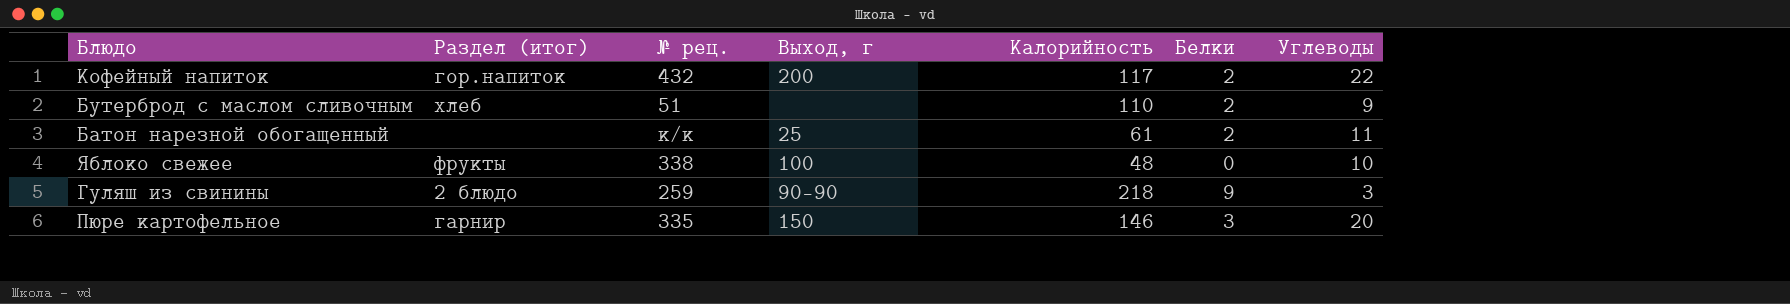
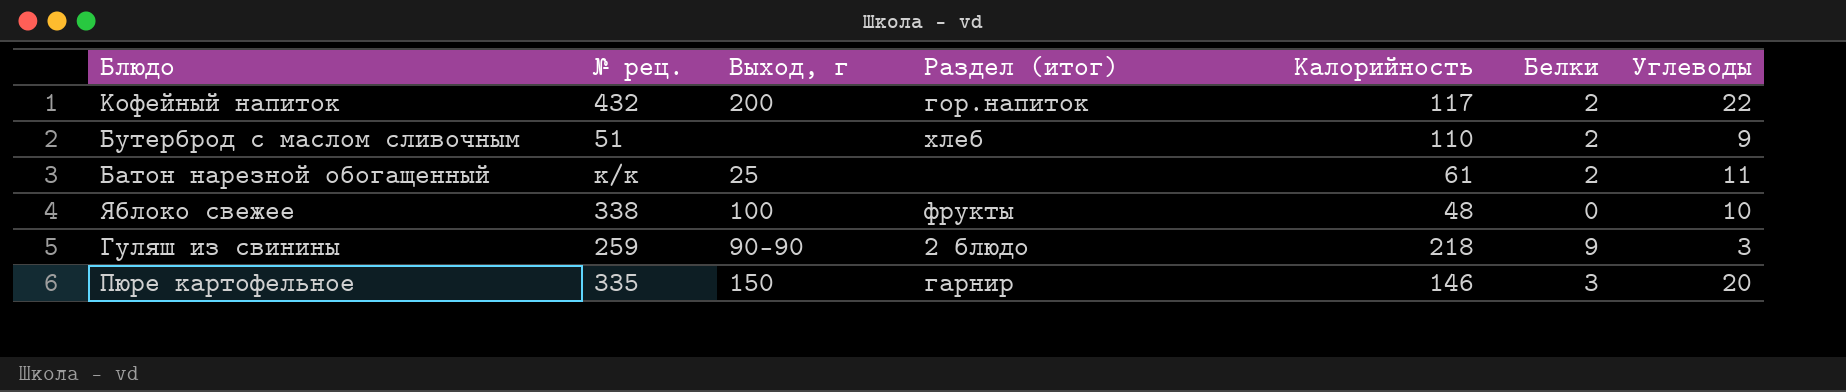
column Раздел (итог) | position: 2 -> 4

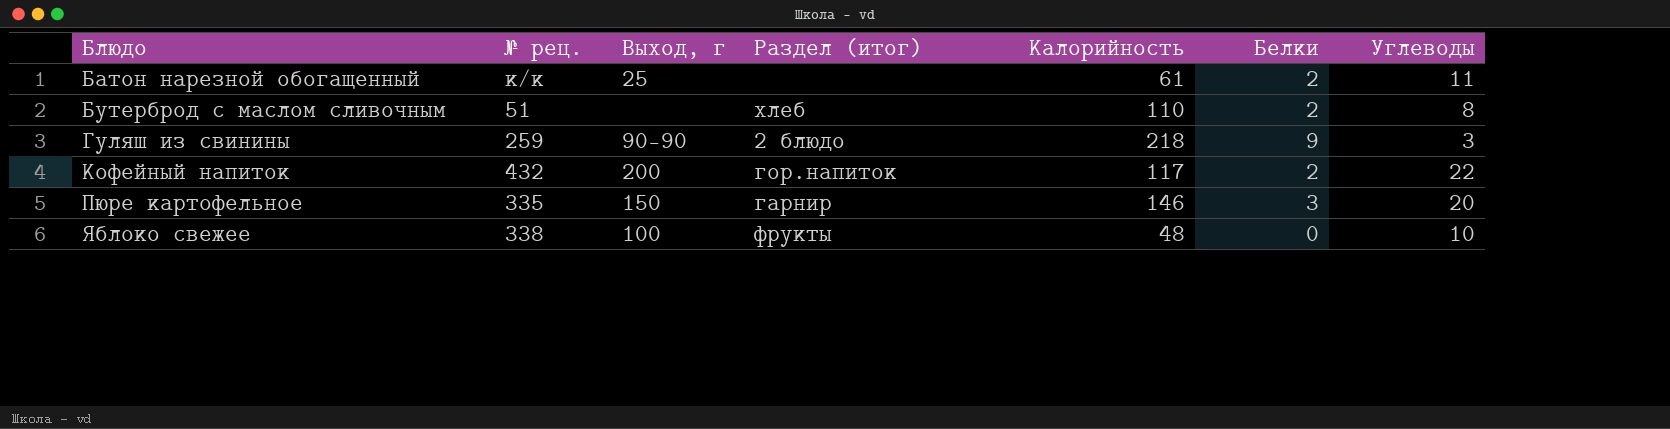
row order: none -> Блюдо ascending
Бутерброд с маслом сливочным | Углеводы: 9 -> 8

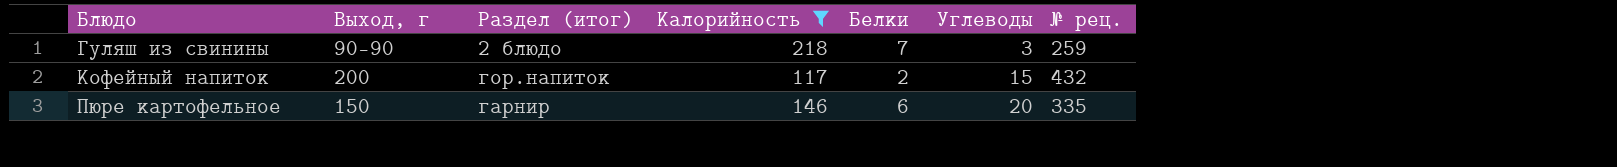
filter: none -> Калорийность >= 117
column № рец. | position: 2 -> 7
Гуляш из свинины | Белки: 9 -> 7
Кофейный напиток | Углеводы: 22 -> 15
Пюре картофельное | Белки: 3 -> 6

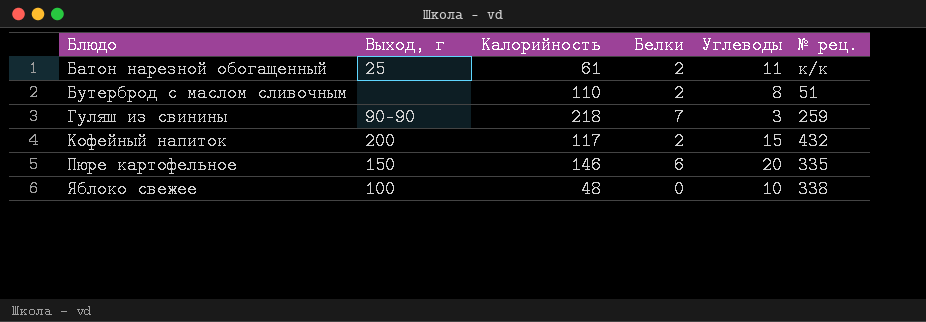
filter: Калорийность >= 117 -> none
column Раздел (итог) | position: 3 -> none

